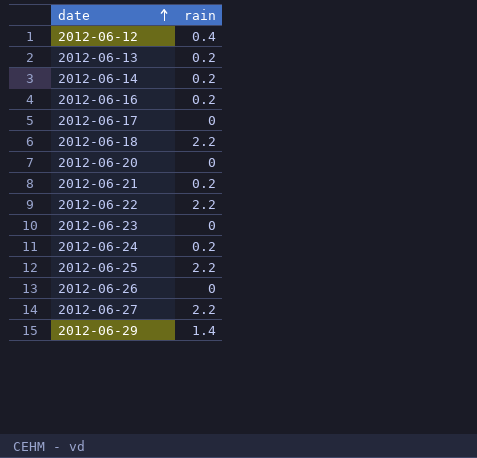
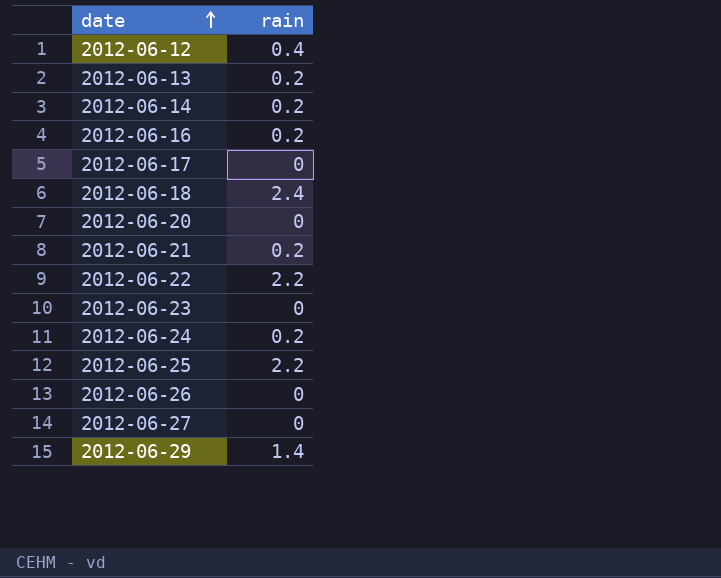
2012-06-18 | rain: 2.2 -> 2.4
2012-06-27 | rain: 2.2 -> 0

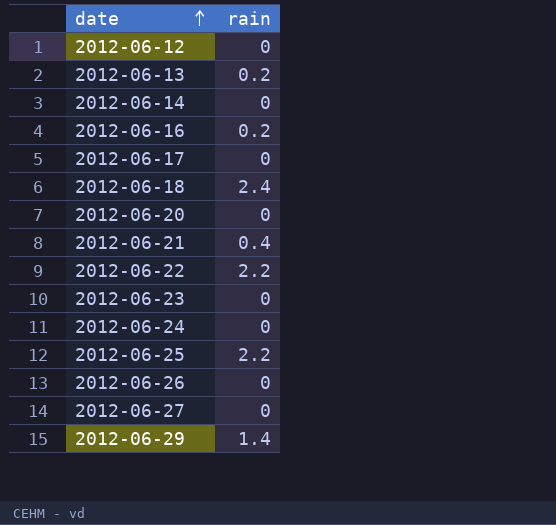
2012-06-12 | rain: 0.4 -> 0
2012-06-14 | rain: 0.2 -> 0
2012-06-21 | rain: 0.2 -> 0.4
2012-06-24 | rain: 0.2 -> 0

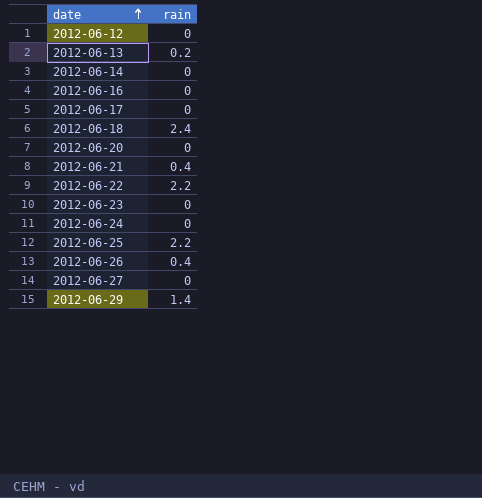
2012-06-16 | rain: 0.2 -> 0
2012-06-26 | rain: 0 -> 0.4

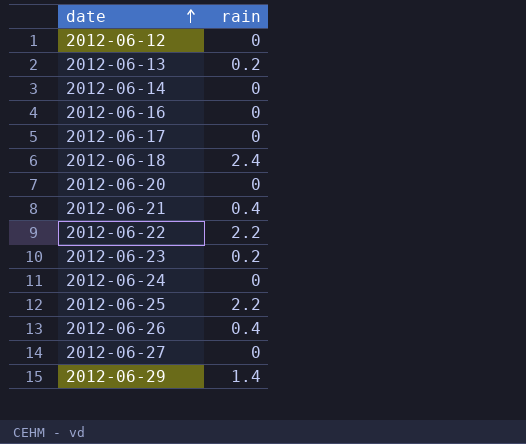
2012-06-23 | rain: 0 -> 0.2

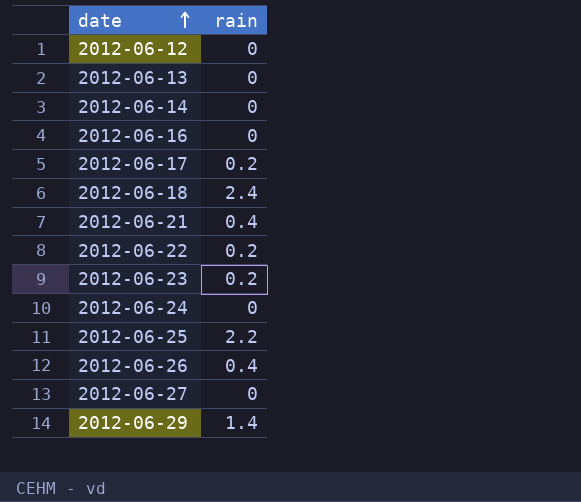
row 2012-06-20: 0 -> none
2012-06-13 | rain: 0.2 -> 0
2012-06-17 | rain: 0 -> 0.2
2012-06-22 | rain: 2.2 -> 0.2

